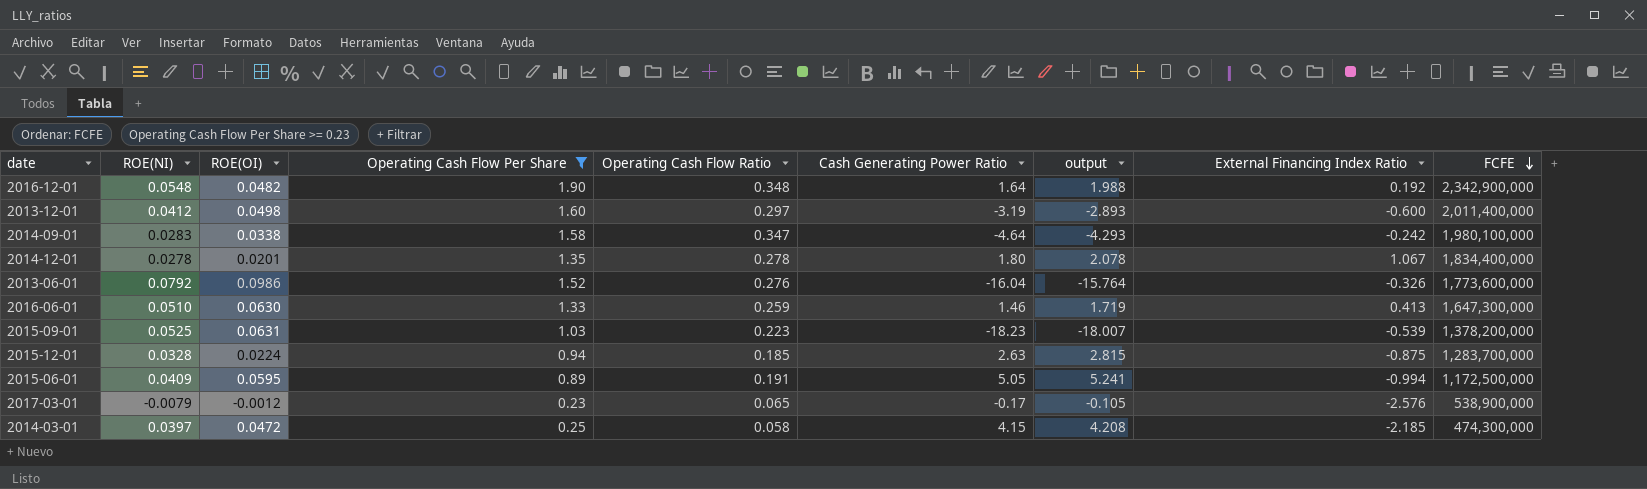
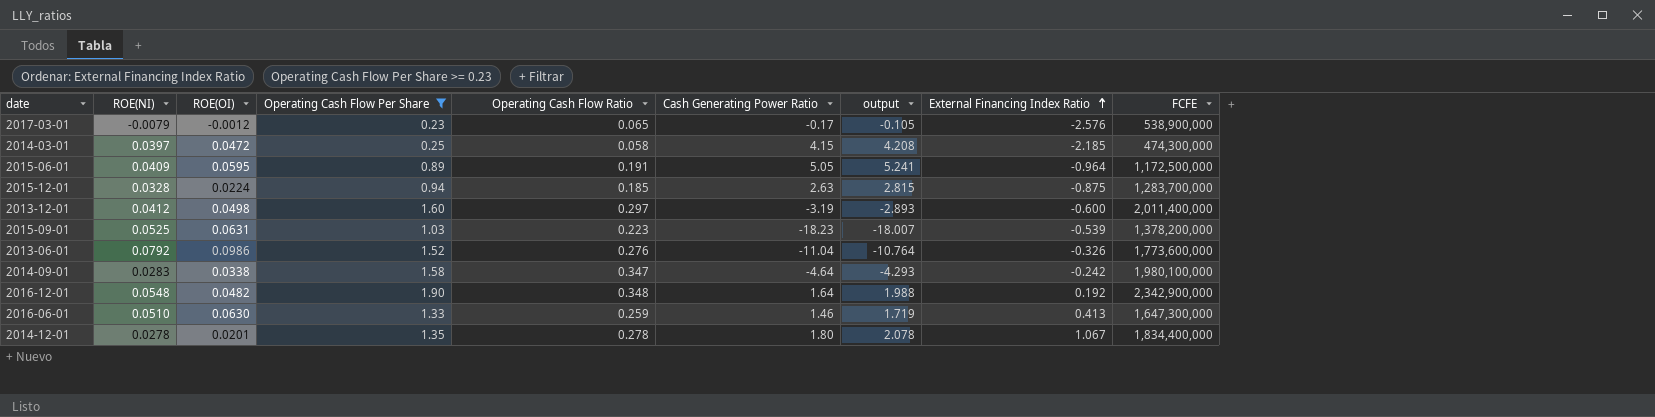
row order: FCFE descending -> External Financing Index Ratio ascending
2015-06-01 | External Financing Index Ratio: -0.994 -> -0.964
2013-06-01 | Cash Generating Power Ratio: -16.04 -> -11.04
2013-06-01 | output: -15.764 -> -10.764

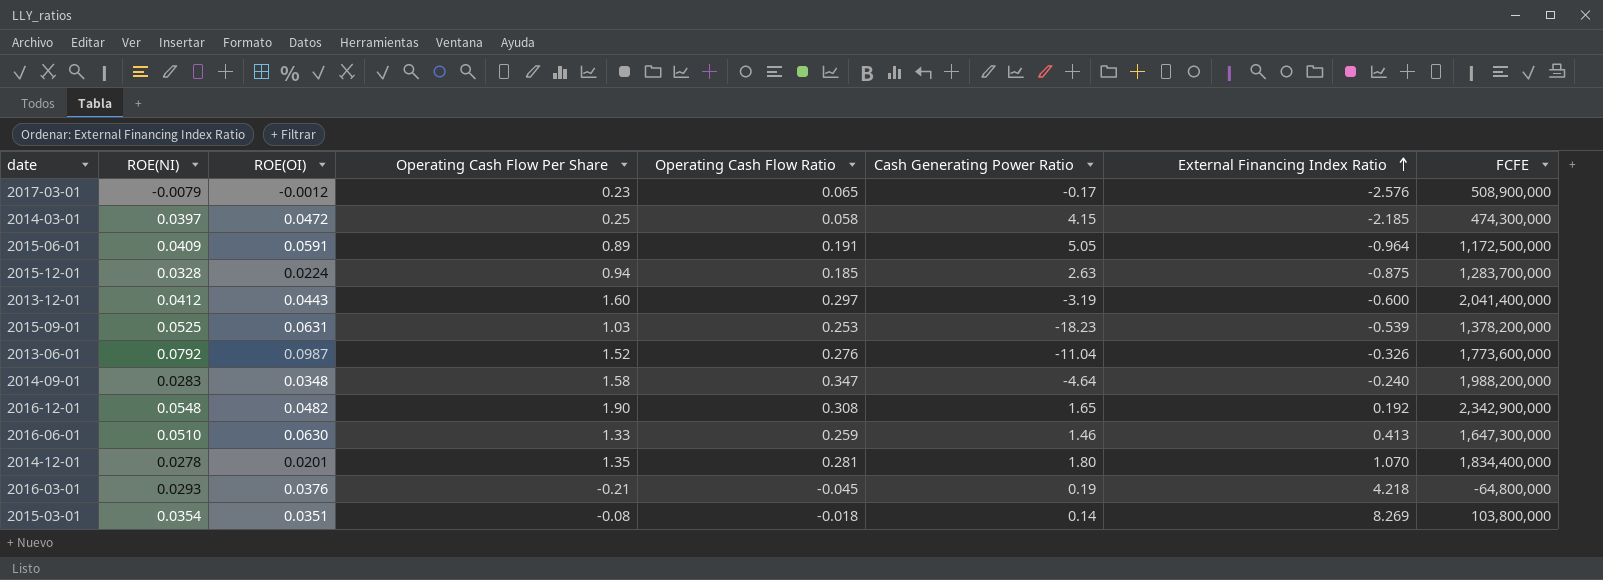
filter: Operating Cash Flow Per Share >= 0.23 -> none
column output | formula: [Operating Cash Flow Ratio] + [Cash Generating Power Ratio] -> none
2017-03-01 | FCFE: 538,900,000 -> 508,900,000
2015-06-01 | ROE(OI): 0.0595 -> 0.0591
2013-12-01 | ROE(OI): 0.0498 -> 0.0443
2013-12-01 | FCFE: 2,011,400,000 -> 2,041,400,000
2015-09-01 | Operating Cash Flow Ratio: 0.223 -> 0.253
2013-06-01 | ROE(OI): 0.0986 -> 0.0987
2014-09-01 | ROE(OI): 0.0338 -> 0.0348
2014-09-01 | External Financing Index Ratio: -0.242 -> -0.240
2014-09-01 | FCFE: 1,980,100,000 -> 1,988,200,000
2016-12-01 | Operating Cash Flow Ratio: 0.348 -> 0.308
2016-12-01 | Cash Generating Power Ratio: 1.64 -> 1.65
2014-12-01 | Operating Cash Flow Ratio: 0.278 -> 0.281
2014-12-01 | External Financing Index Ratio: 1.067 -> 1.070

